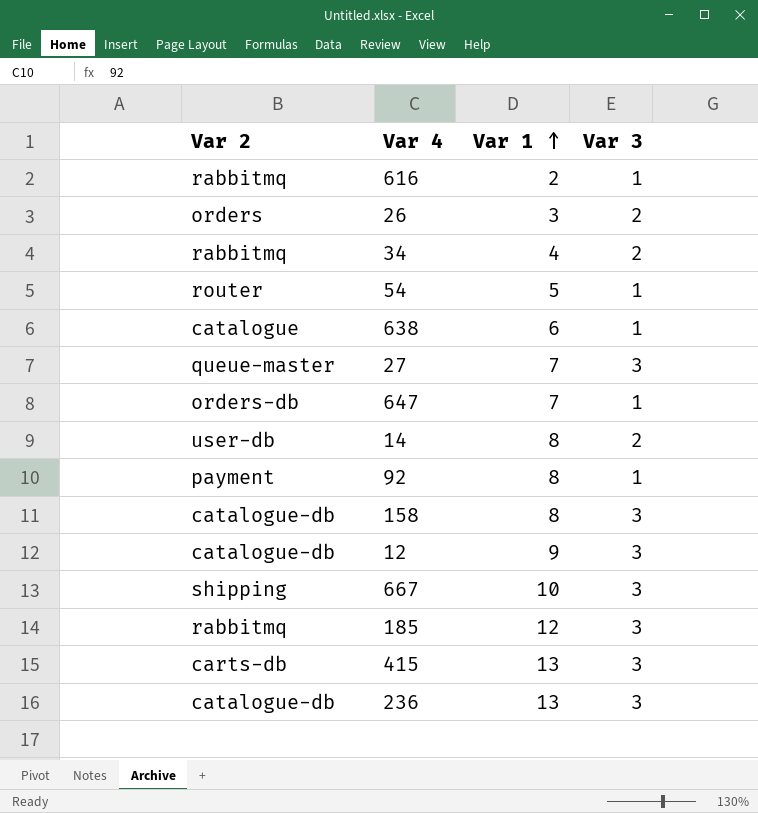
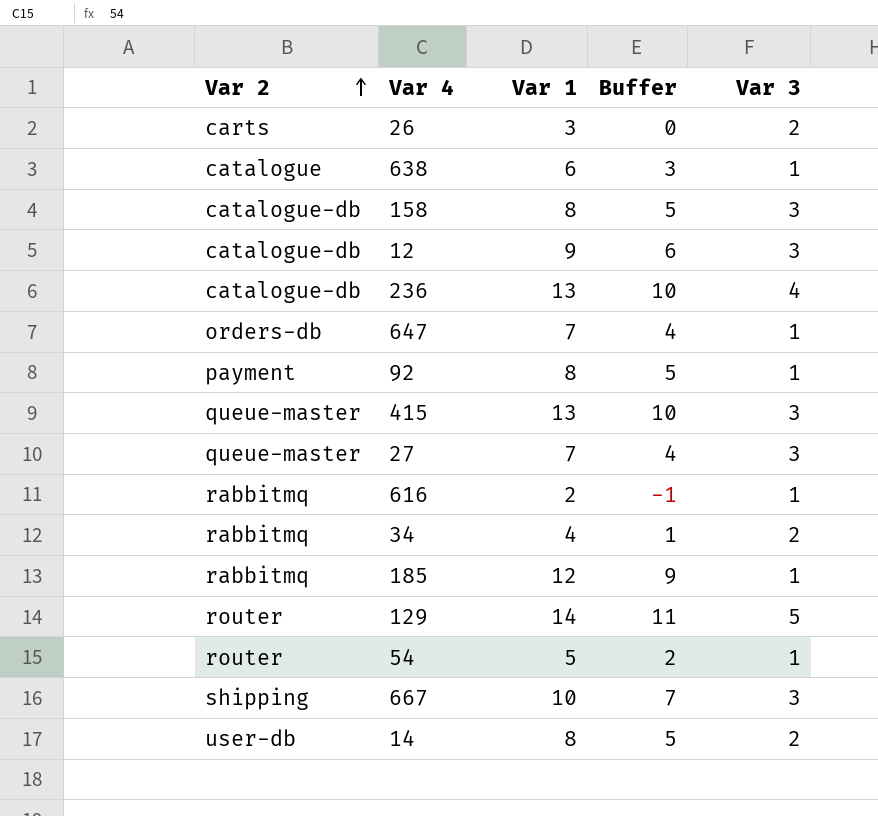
row order: Var 1 ascending -> Var 2 ascending
column Buffer | formula: none -> [Var 1] - 3
26 | Var 2: orders -> carts
236 | Var 3: 3 -> 4
415 | Var 2: carts-db -> queue-master
185 | Var 3: 3 -> 1
row 129: none -> router | 14 | 11 | 5

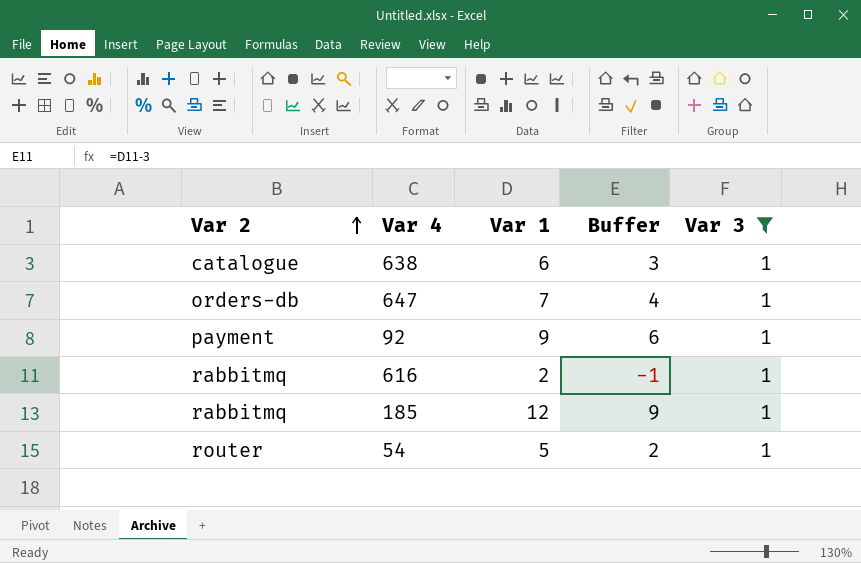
filter: none -> Var 3 = 1
92 | Var 1: 8 -> 9
92 | Buffer: 5 -> 6

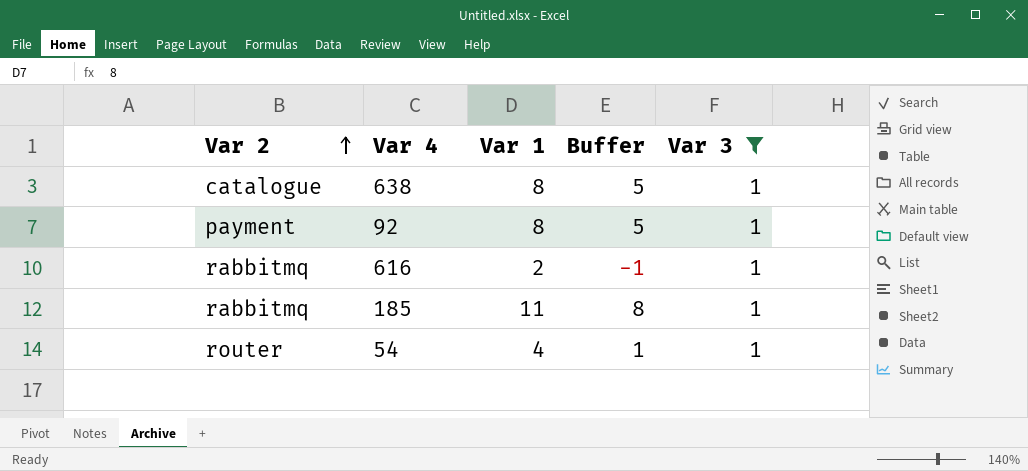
row 647: orders-db | 7 | 4 | 1 -> none
638 | Var 1: 6 -> 8
638 | Buffer: 3 -> 5
92 | Var 1: 9 -> 8
92 | Buffer: 6 -> 5
185 | Var 1: 12 -> 11
185 | Buffer: 9 -> 8
54 | Var 1: 5 -> 4
54 | Buffer: 2 -> 1

